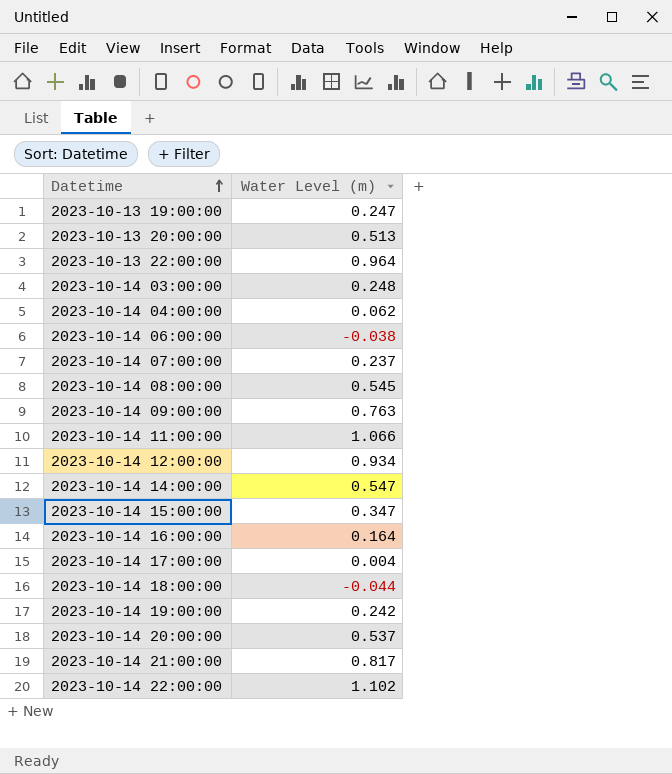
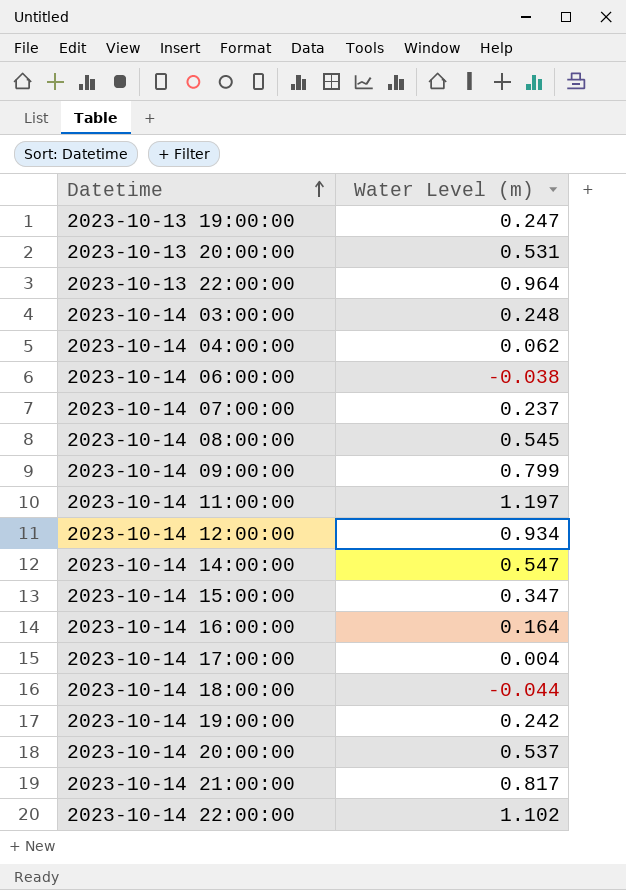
2023-10-13 20:00:00 | Water Level (m): 0.513 -> 0.531
2023-10-14 09:00:00 | Water Level (m): 0.763 -> 0.799
2023-10-14 11:00:00 | Water Level (m): 1.066 -> 1.197

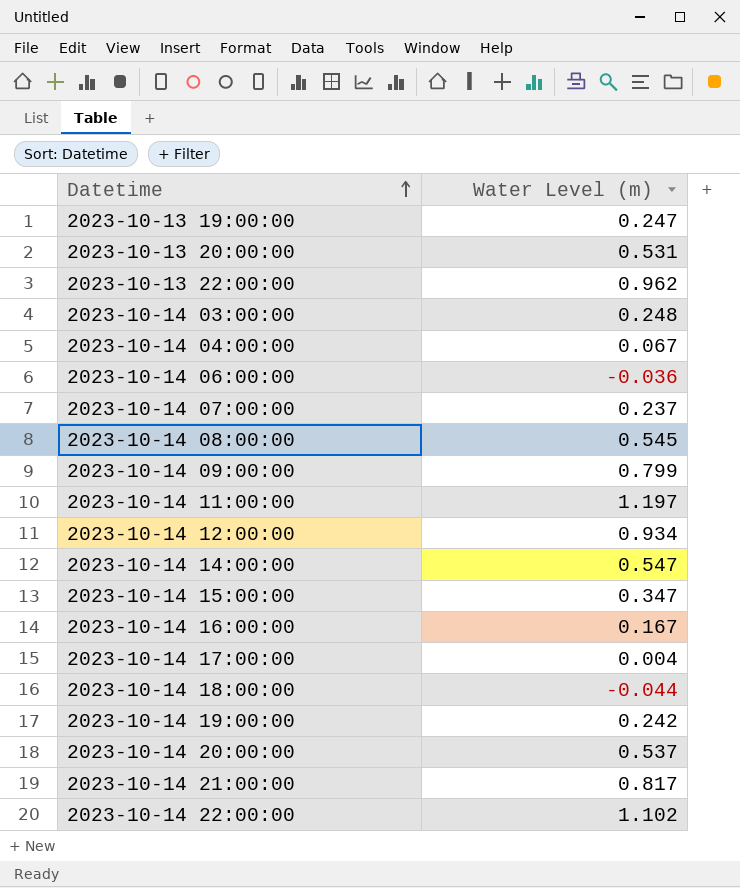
2023-10-13 22:00:00 | Water Level (m): 0.964 -> 0.962
2023-10-14 04:00:00 | Water Level (m): 0.062 -> 0.067
2023-10-14 06:00:00 | Water Level (m): -0.038 -> -0.036
2023-10-14 16:00:00 | Water Level (m): 0.164 -> 0.167

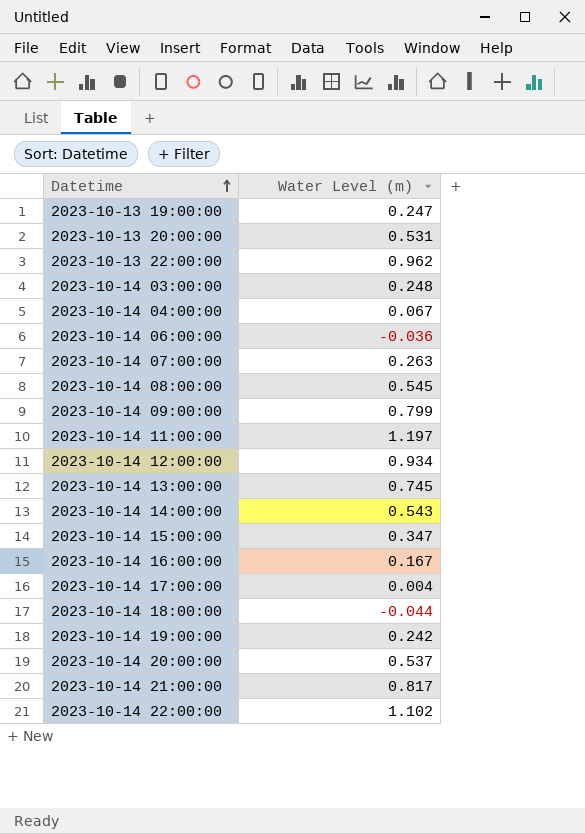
2023-10-14 07:00:00 | Water Level (m): 0.237 -> 0.263
row 2023-10-14 13:00:00: none -> 0.745
2023-10-14 14:00:00 | Water Level (m): 0.547 -> 0.543

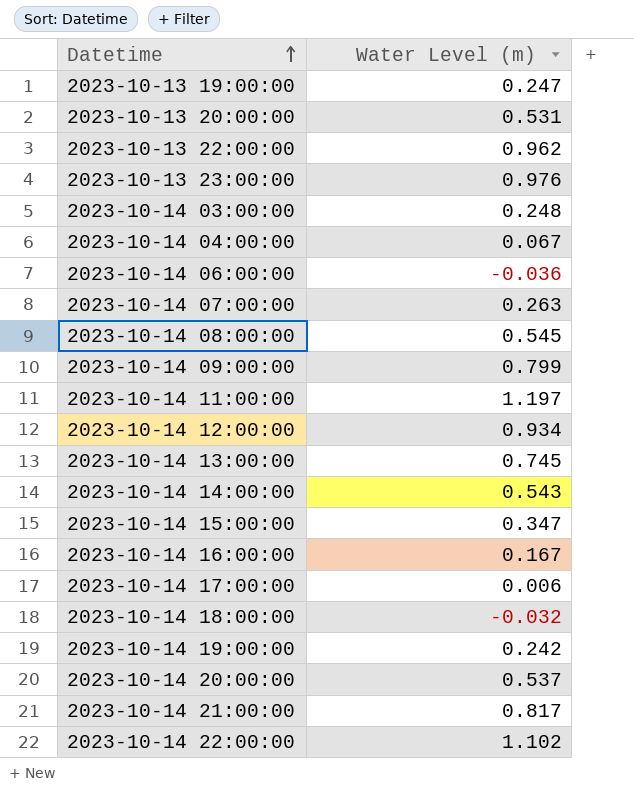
row 2023-10-13 23:00:00: none -> 0.976
2023-10-14 17:00:00 | Water Level (m): 0.004 -> 0.006
2023-10-14 18:00:00 | Water Level (m): -0.044 -> -0.032

